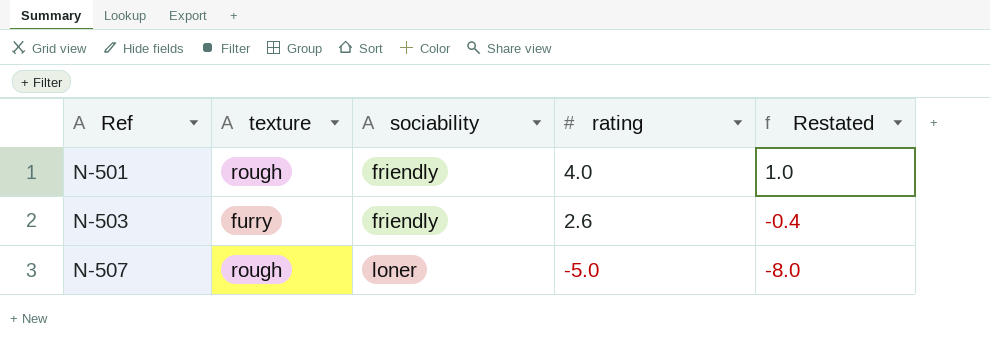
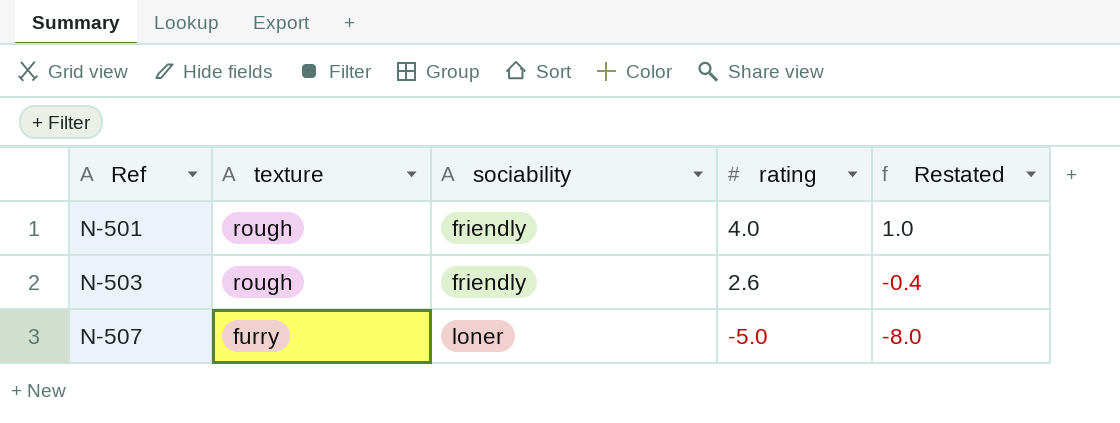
N-503 | texture: furry -> rough
N-507 | texture: rough -> furry

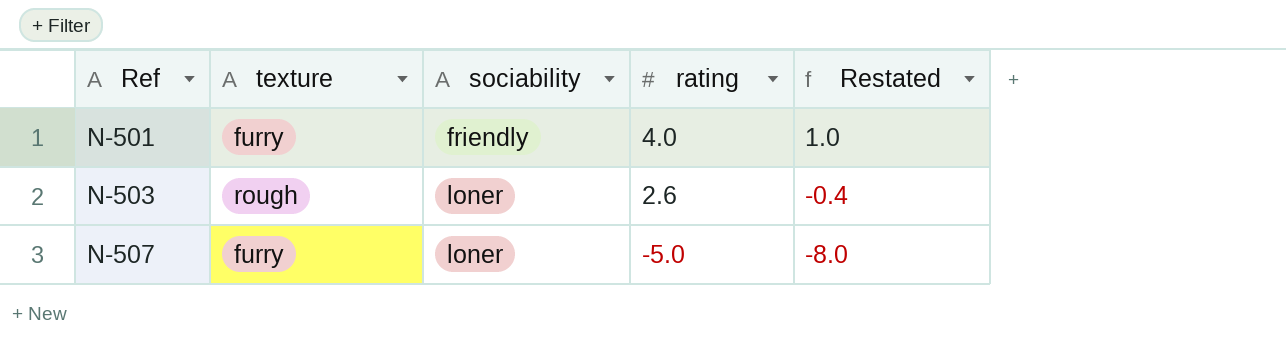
N-501 | texture: rough -> furry
N-503 | sociability: friendly -> loner

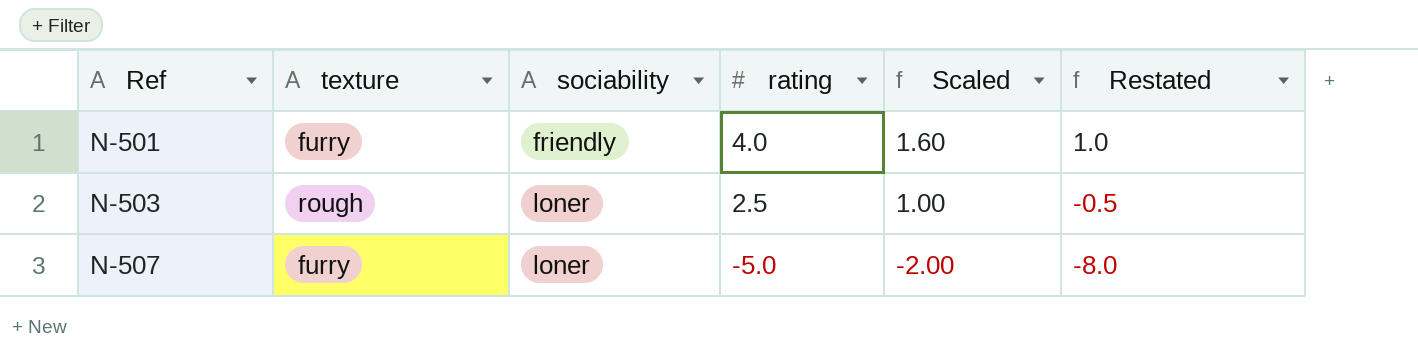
column Scaled | formula: none -> [rating] * 0.4
N-503 | rating: 2.6 -> 2.5
N-503 | Restated: -0.4 -> -0.5

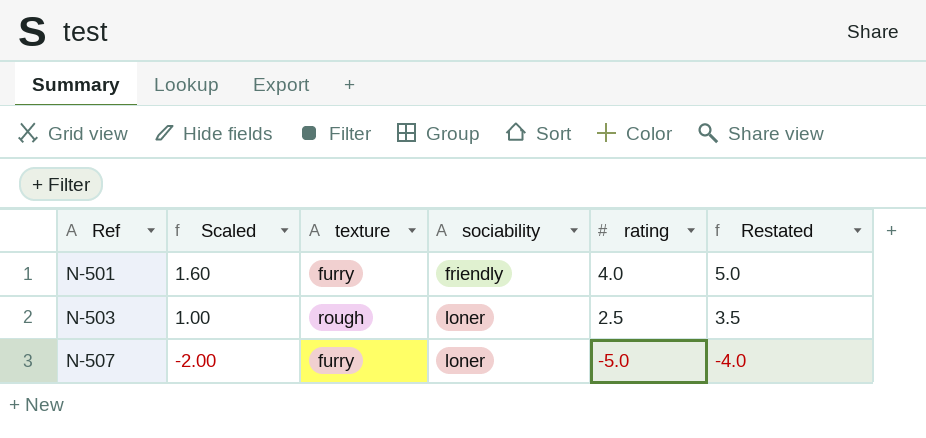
column Scaled | position: 5 -> 2
column Restated | formula: [rating] - 3 -> [rating] + 1

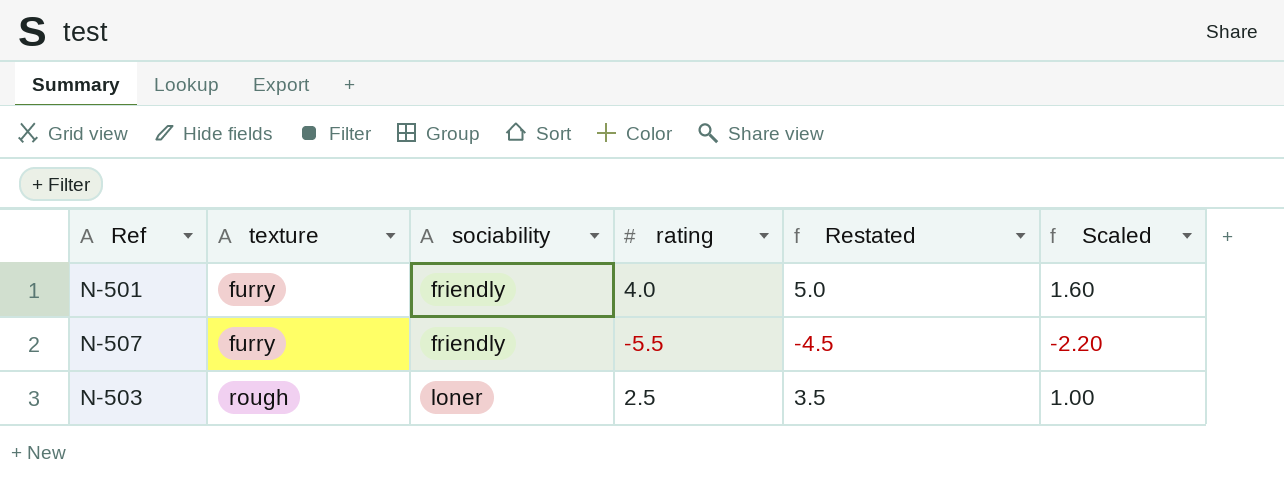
row order: Ref ascending -> texture ascending
column Scaled | position: 2 -> 6
N-507 | sociability: loner -> friendly
N-507 | rating: -5.0 -> -5.5
N-507 | Restated: -4.0 -> -4.5
N-507 | Scaled: -2.00 -> -2.20

